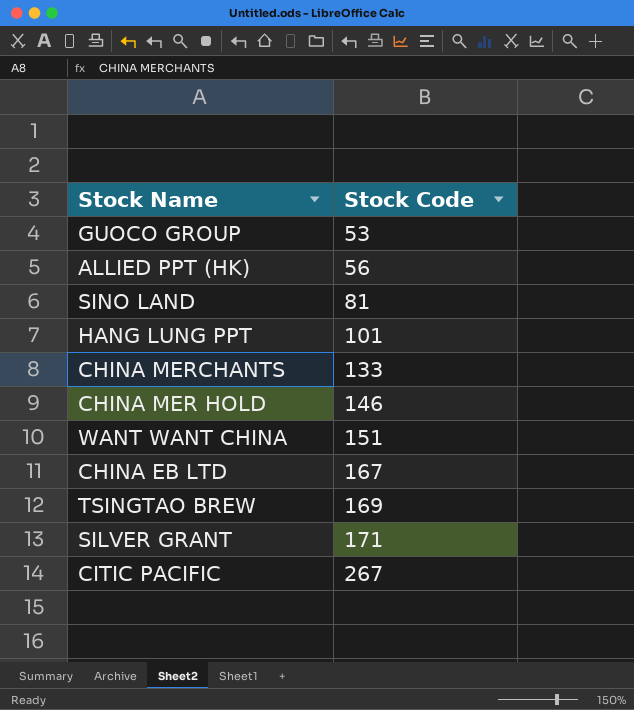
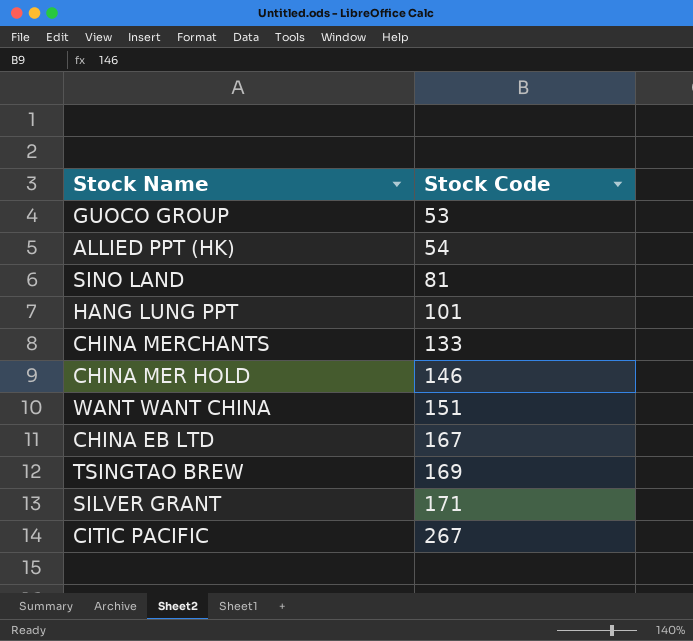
ALLIED PPT (HK) | Stock Code: 56 -> 54

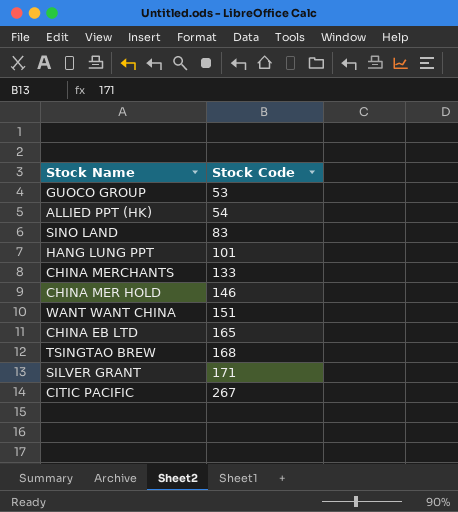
SINO LAND | Stock Code: 81 -> 83
CHINA EB LTD | Stock Code: 167 -> 165
TSINGTAO BREW | Stock Code: 169 -> 168

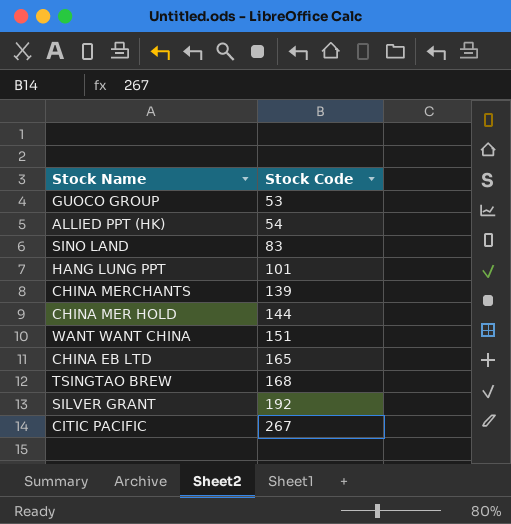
CHINA MERCHANTS | Stock Code: 133 -> 139
CHINA MER HOLD | Stock Code: 146 -> 144
SILVER GRANT | Stock Code: 171 -> 192

